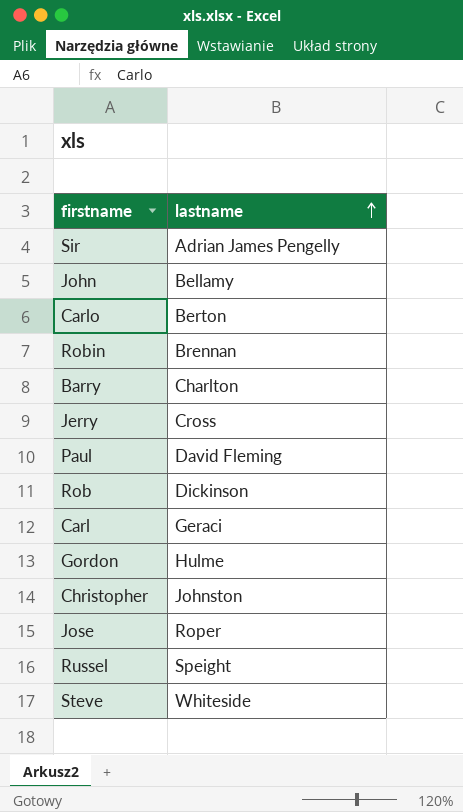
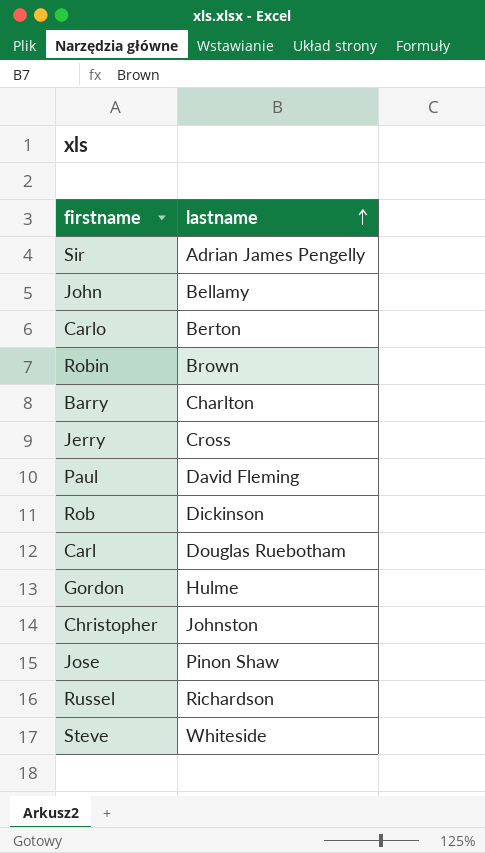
Robin | lastname: Brennan -> Brown
Carl | lastname: Geraci -> Douglas Ruebotham
Jose | lastname: Roper -> Pinon Shaw
Russel | lastname: Speight -> Richardson

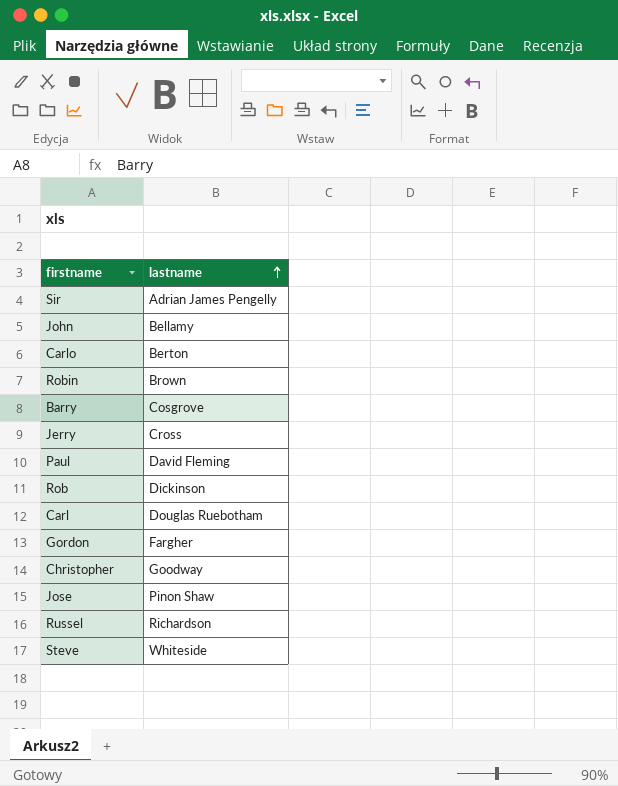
Barry | lastname: Charlton -> Cosgrove
Gordon | lastname: Hulme -> Fargher
Christopher | lastname: Johnston -> Goodway

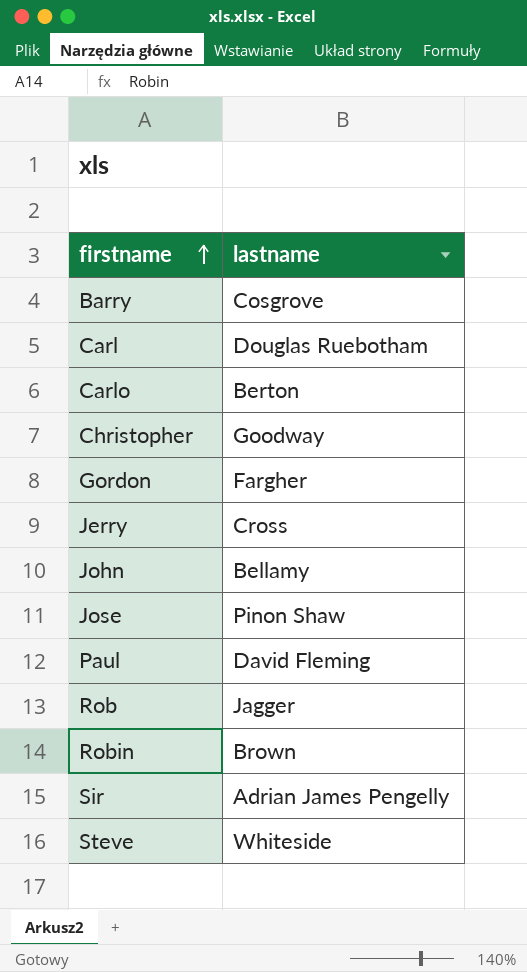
row order: lastname ascending -> firstname ascending
row Russel: Richardson -> none
Rob | lastname: Dickinson -> Jagger

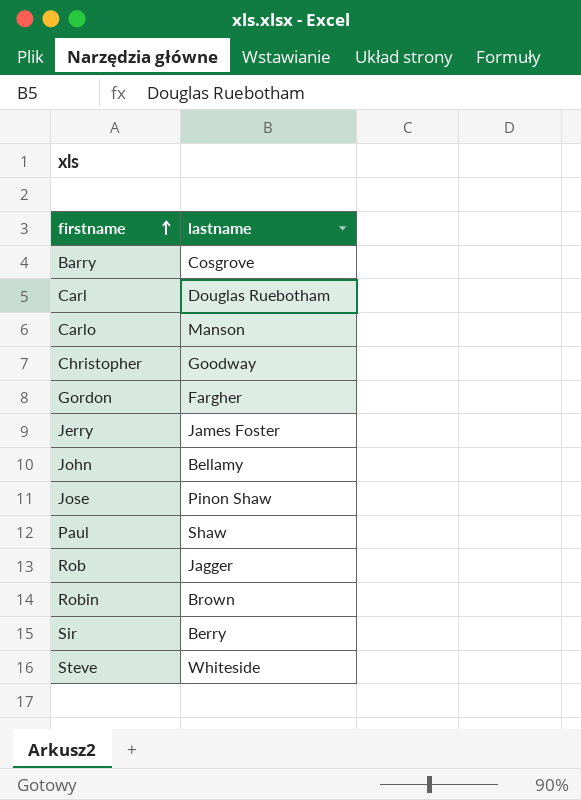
Carlo | lastname: Berton -> Manson
Jerry | lastname: Cross -> James Foster
Paul | lastname: David Fleming -> Shaw
Sir | lastname: Adrian James Pengelly -> Berry

